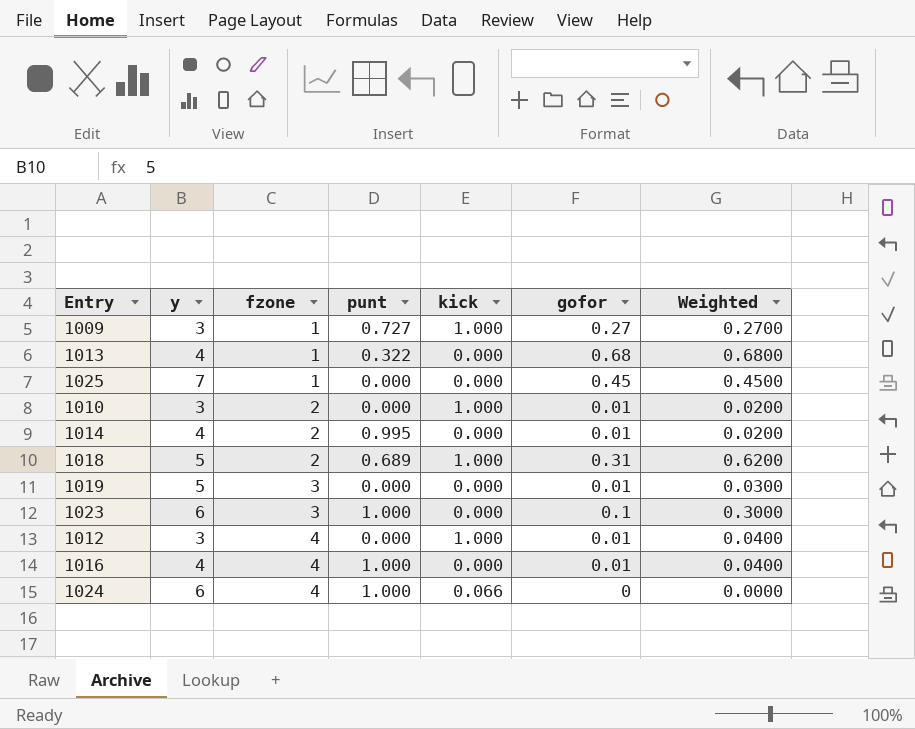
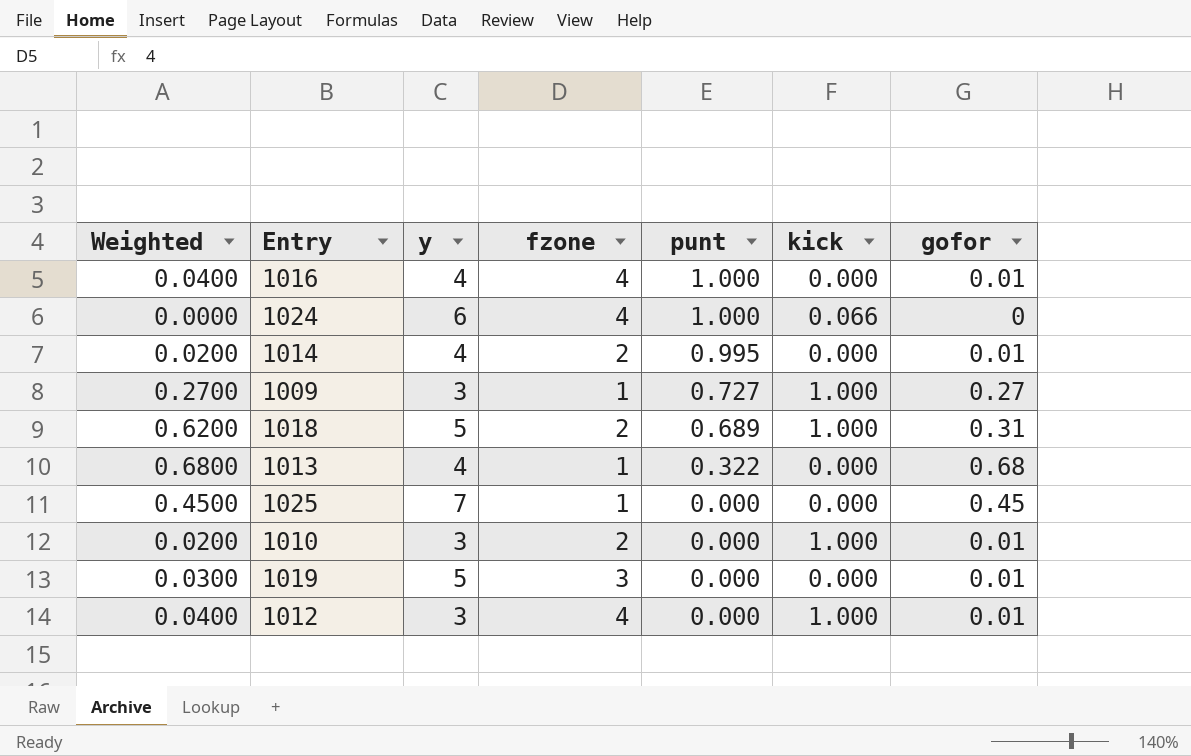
row order: fzone ascending -> punt descending
column Weighted | position: 7 -> 1
row 1023: 6 | 3 | 1.000 | 0.000 | 0.1 | 0.3000 -> none

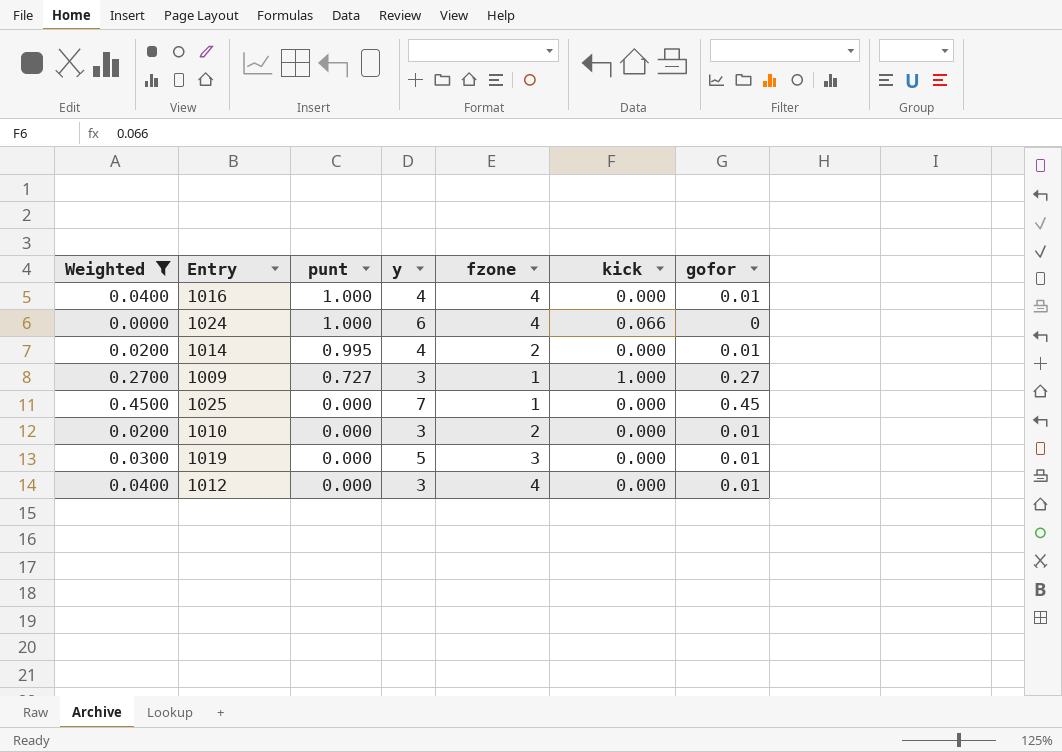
filter: none -> Weighted <= 0.4500
column punt | position: 5 -> 3
1010 | kick: 1.000 -> 0.000
1012 | kick: 1.000 -> 0.000

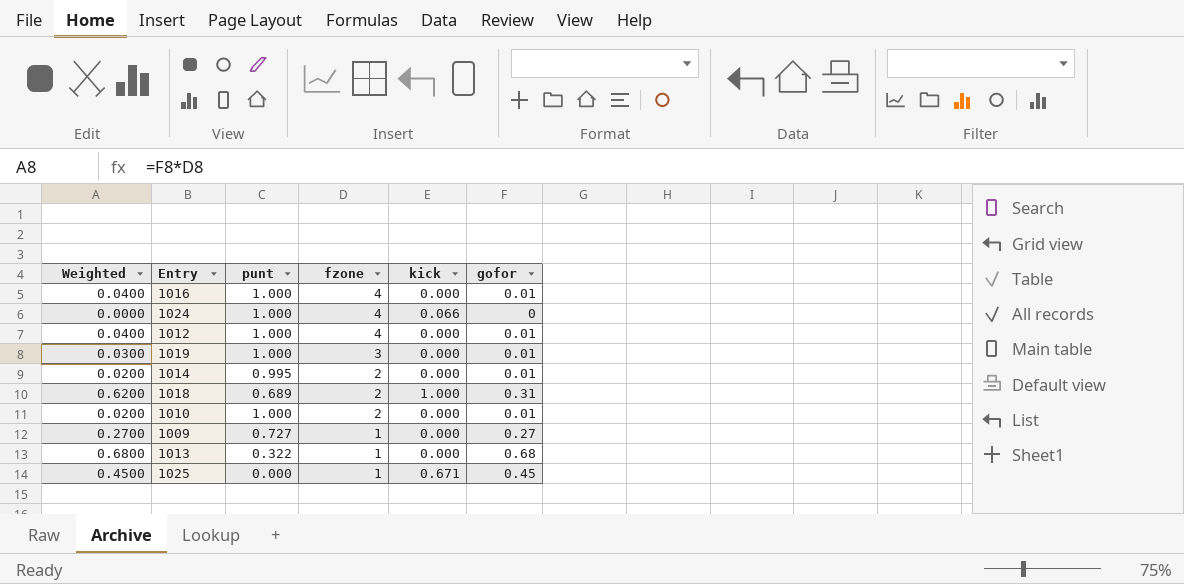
filter: Weighted <= 0.4500 -> none
row order: punt descending -> fzone descending
column y | position: 4 -> none
1012 | punt: 0.000 -> 1.000
1019 | punt: 0.000 -> 1.000
1010 | punt: 0.000 -> 1.000
1009 | kick: 1.000 -> 0.000
1025 | kick: 0.000 -> 0.671

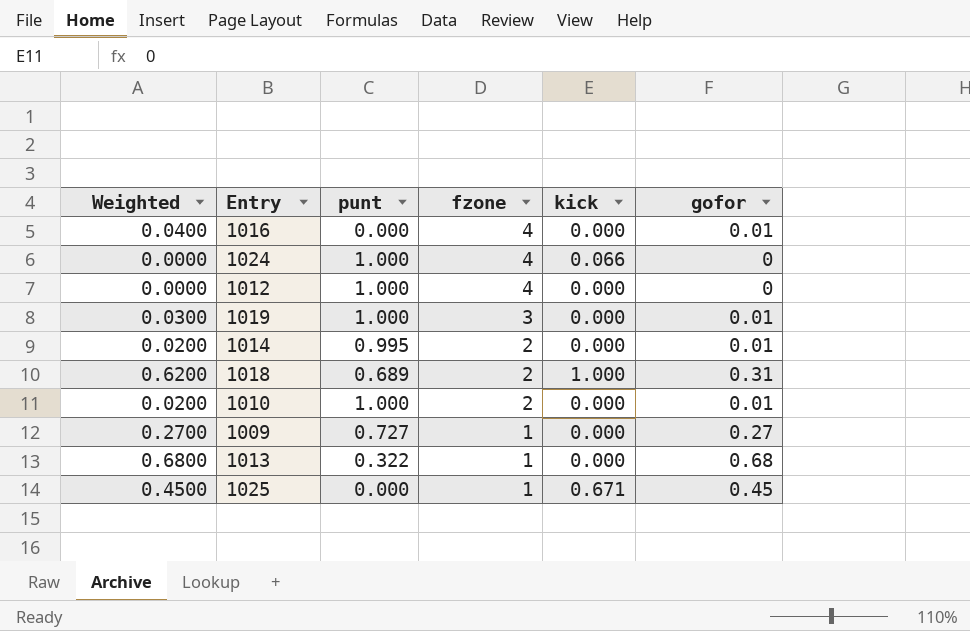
1016 | punt: 1.000 -> 0.000
1012 | Weighted: 0.0400 -> 0.0000
1012 | gofor: 0.01 -> 0

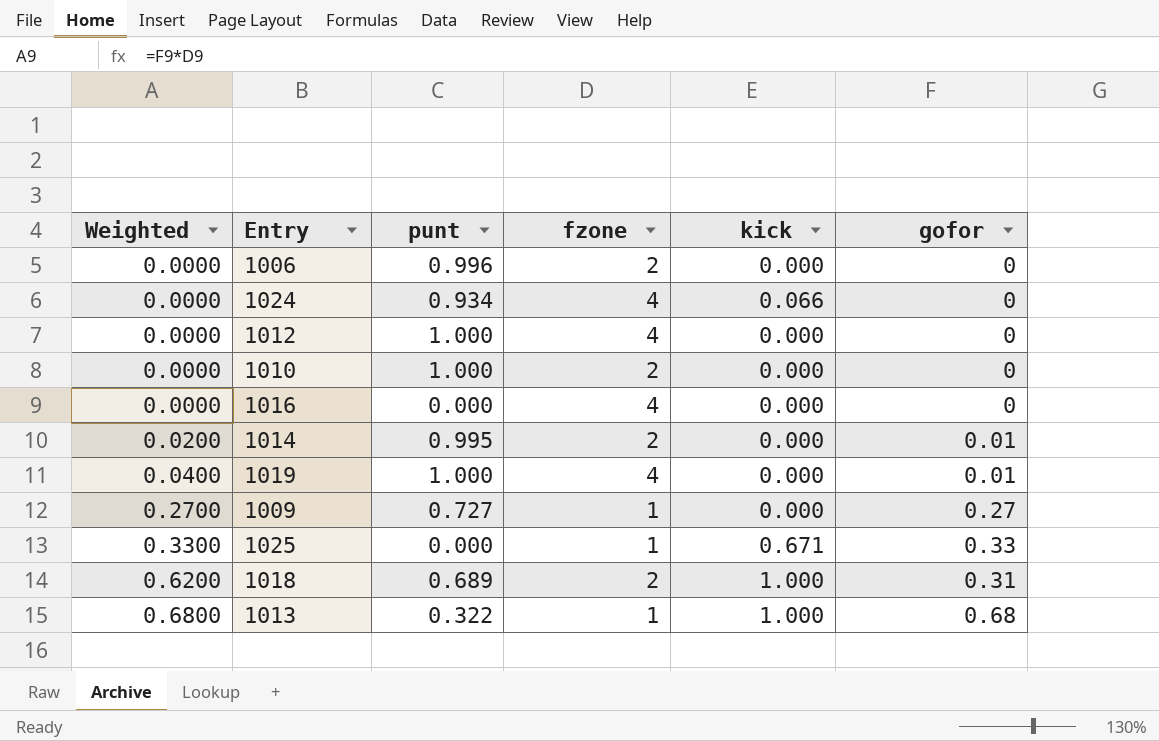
row order: fzone descending -> Weighted ascending
row 1006: none -> 0.0000 | 0.996 | 2 | 0.000 | 0
1024 | punt: 1.000 -> 0.934
1010 | Weighted: 0.0200 -> 0.0000
1010 | gofor: 0.01 -> 0
1016 | Weighted: 0.0400 -> 0.0000
1016 | gofor: 0.01 -> 0
1019 | Weighted: 0.0300 -> 0.0400
1019 | fzone: 3 -> 4
1025 | Weighted: 0.4500 -> 0.3300
1025 | gofor: 0.45 -> 0.33
1013 | kick: 0.000 -> 1.000

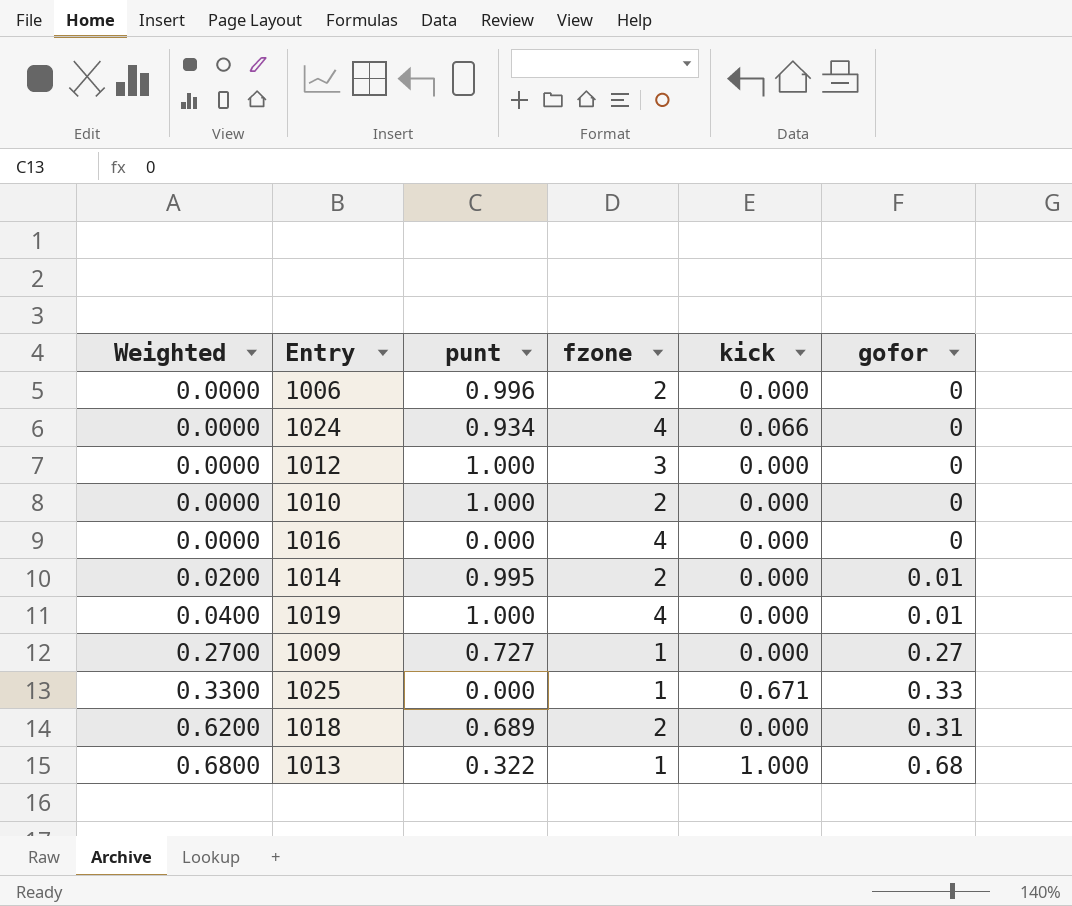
1012 | fzone: 4 -> 3
1018 | kick: 1.000 -> 0.000

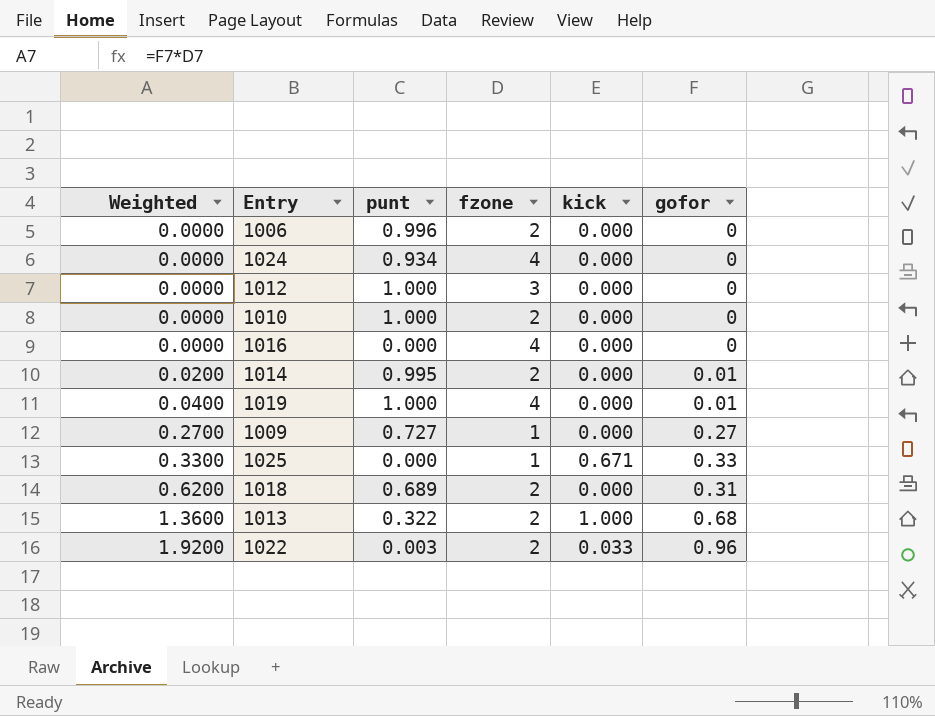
1024 | kick: 0.066 -> 0.000
1013 | Weighted: 0.6800 -> 1.3600
1013 | fzone: 1 -> 2
row 1022: none -> 1.9200 | 0.003 | 2 | 0.033 | 0.96

